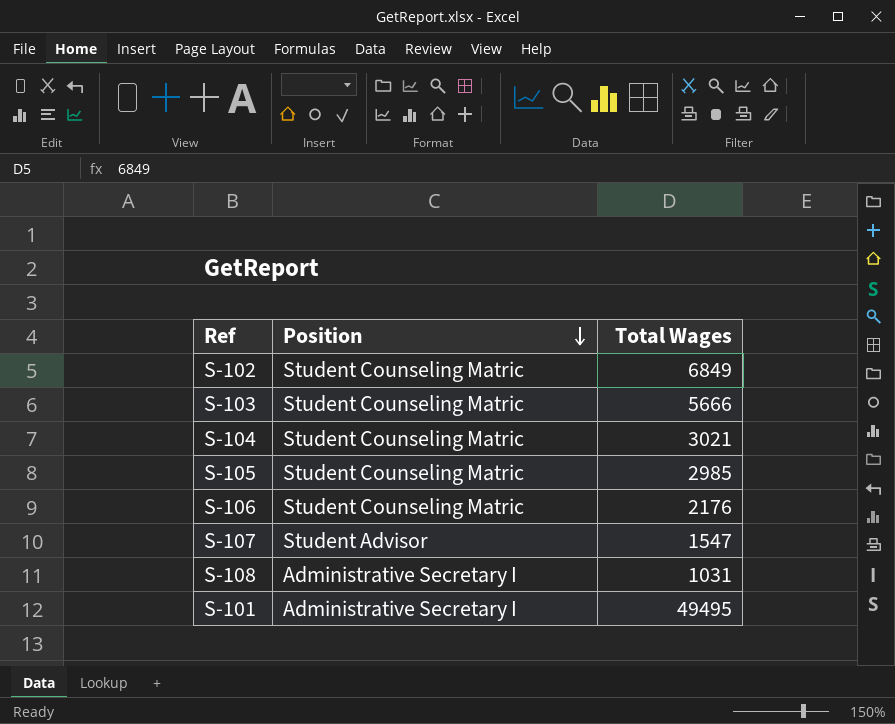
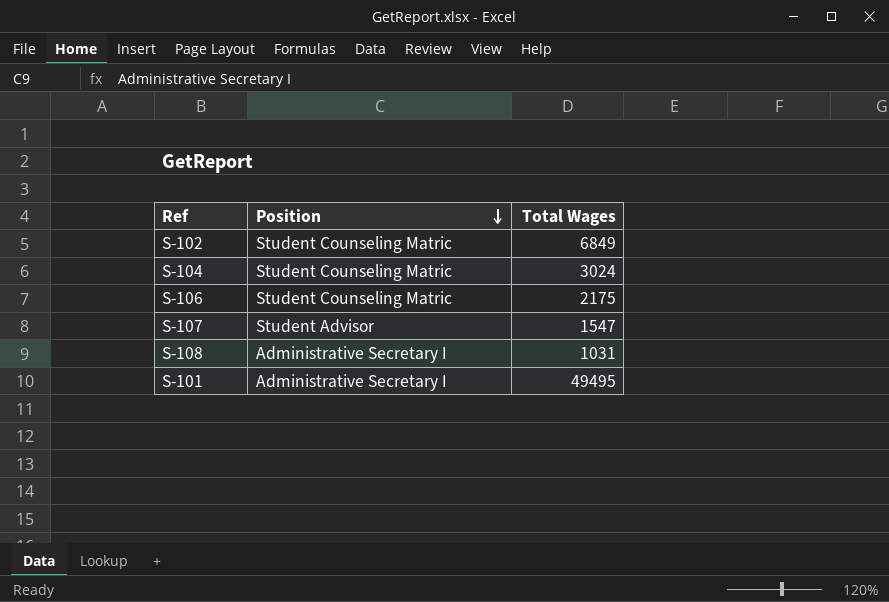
row S-103: Student Counseling Matric | 5666 -> none
row S-105: Student Counseling Matric | 2985 -> none
S-104 | Total Wages: 3021 -> 3024
S-106 | Total Wages: 2176 -> 2175

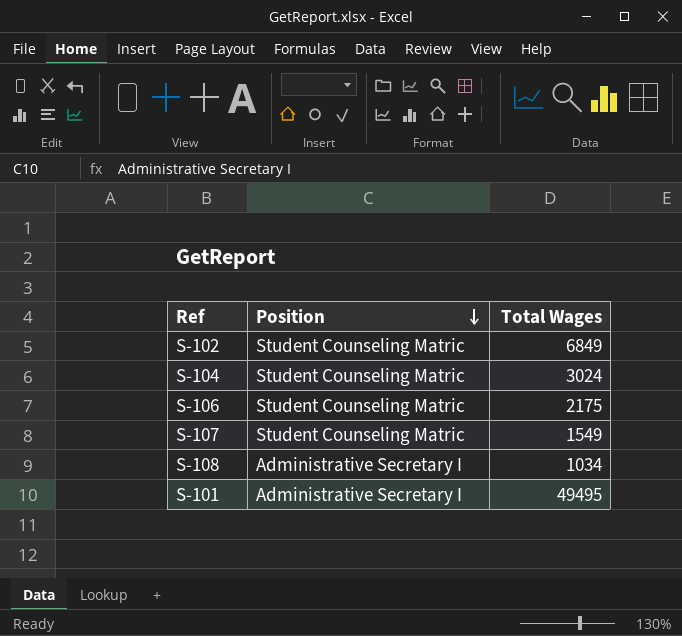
S-107 | Position: Student Advisor -> Student Counseling Matric
S-107 | Total Wages: 1547 -> 1549
S-108 | Total Wages: 1031 -> 1034

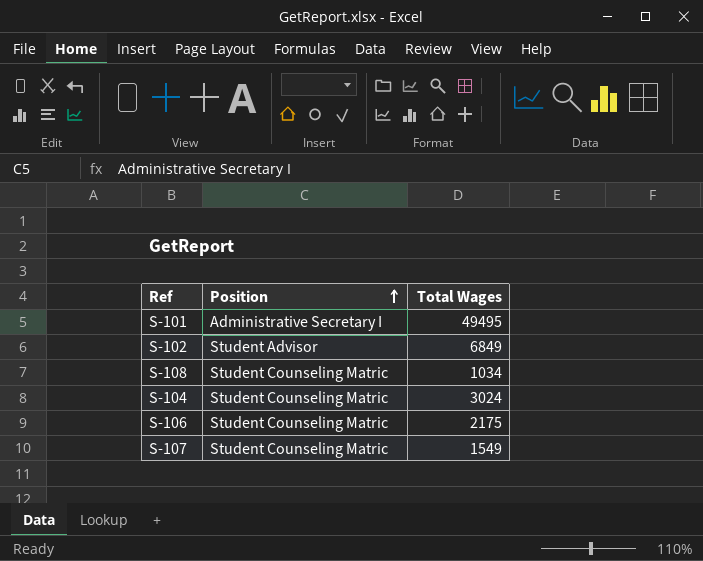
row order: Position descending -> Position ascending
S-102 | Position: Student Counseling Matric -> Student Advisor
S-108 | Position: Administrative Secretary I -> Student Counseling Matric

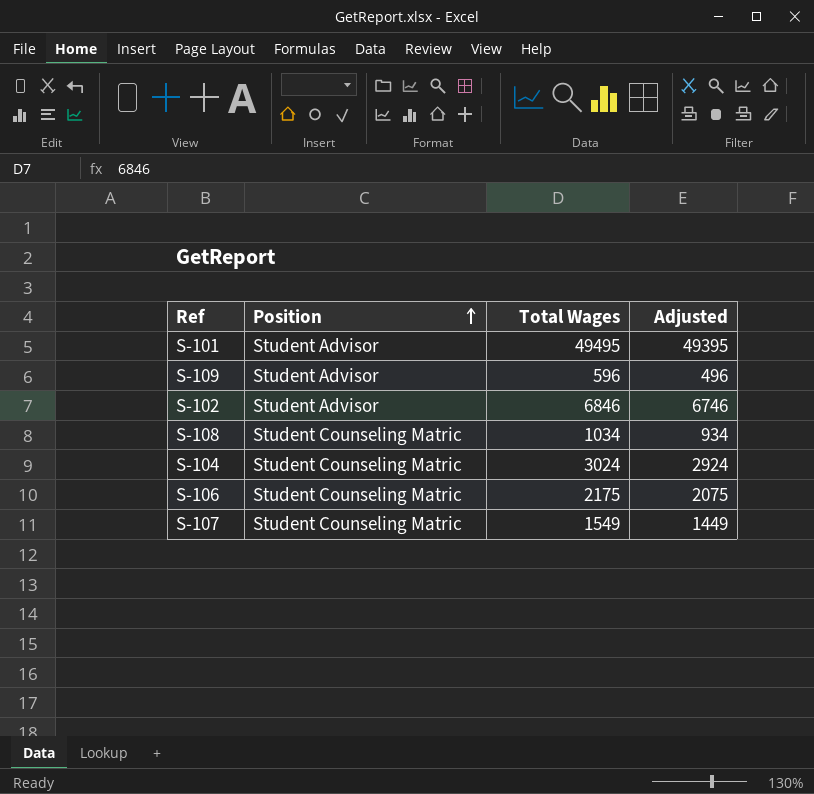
column Adjusted | formula: none -> [Total Wages] - 100
S-101 | Position: Administrative Secretary I -> Student Advisor
row S-109: none -> Student Advisor | 596 | 496
S-102 | Total Wages: 6849 -> 6846

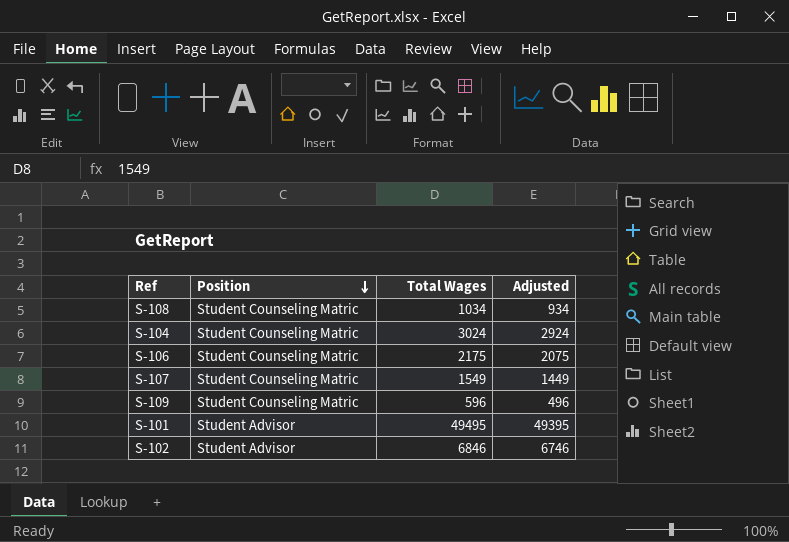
row order: Position ascending -> Position descending
S-109 | Position: Student Advisor -> Student Counseling Matric

